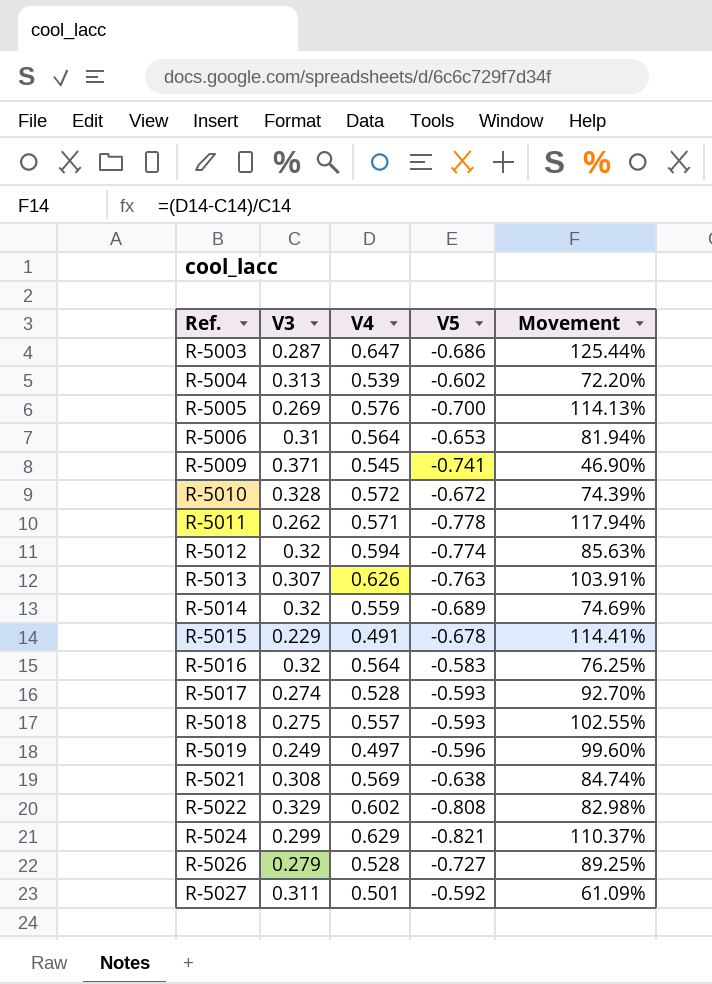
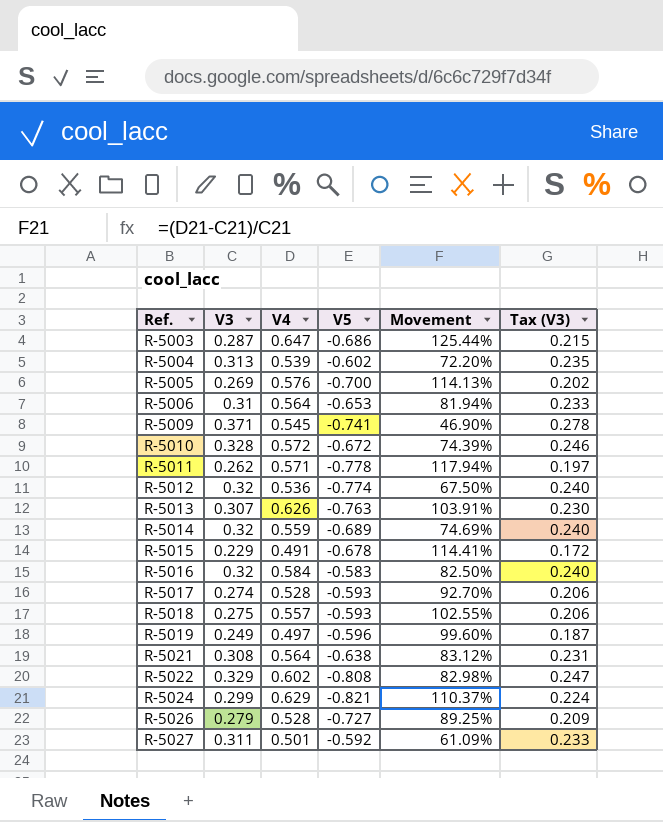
column Tax (V3) | formula: none -> [V3] * 0.75
R-5012 | V4: 0.594 -> 0.536
R-5012 | Movement: 85.63% -> 67.50%
R-5016 | V4: 0.564 -> 0.584
R-5016 | Movement: 76.25% -> 82.50%
R-5021 | V4: 0.569 -> 0.564
R-5021 | Movement: 84.74% -> 83.12%

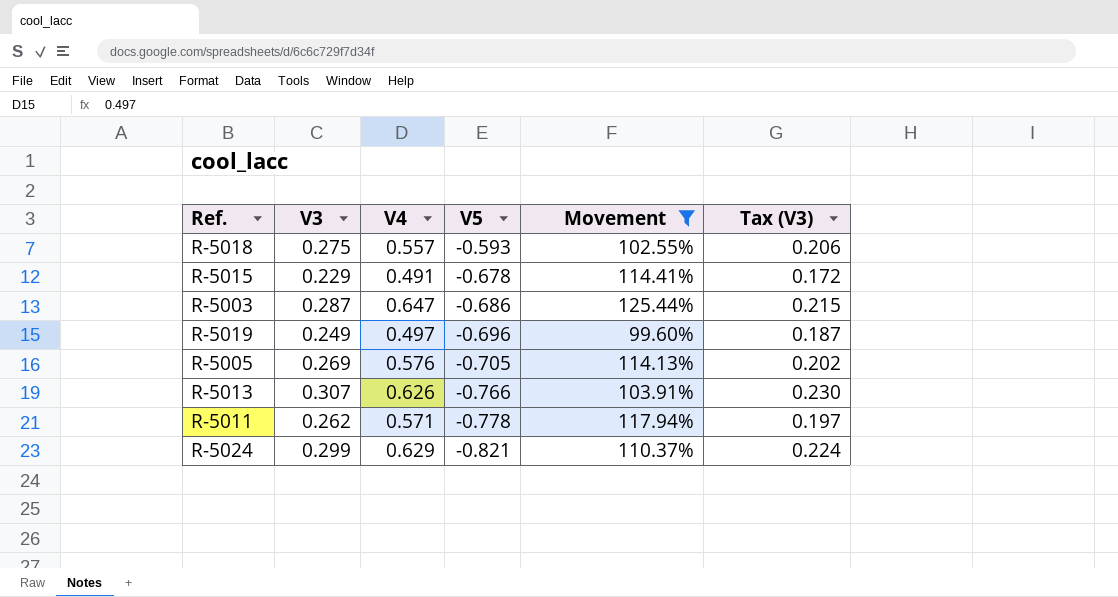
filter: none -> Movement >= 99.60%
row order: Ref. ascending -> V5 descending
R-5019 | V5: -0.596 -> -0.696
R-5005 | V5: -0.700 -> -0.705
R-5013 | V5: -0.763 -> -0.766

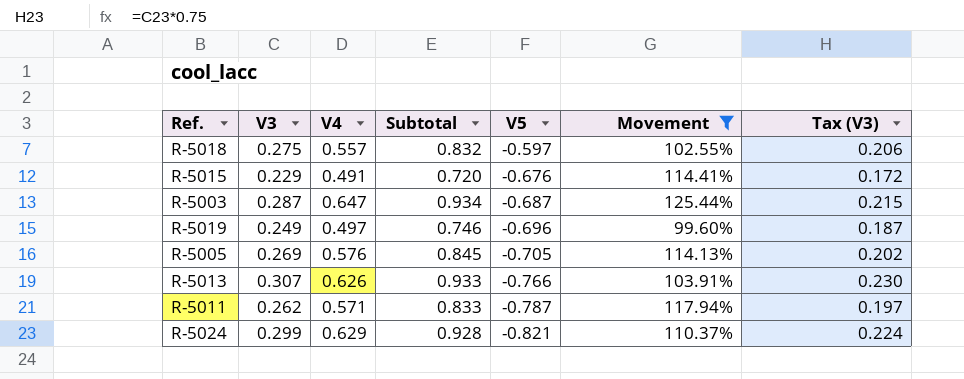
column Subtotal | formula: none -> [V3] + [V4]
R-5018 | V5: -0.593 -> -0.597
R-5015 | V5: -0.678 -> -0.676
R-5003 | V5: -0.686 -> -0.687
R-5011 | V5: -0.778 -> -0.787

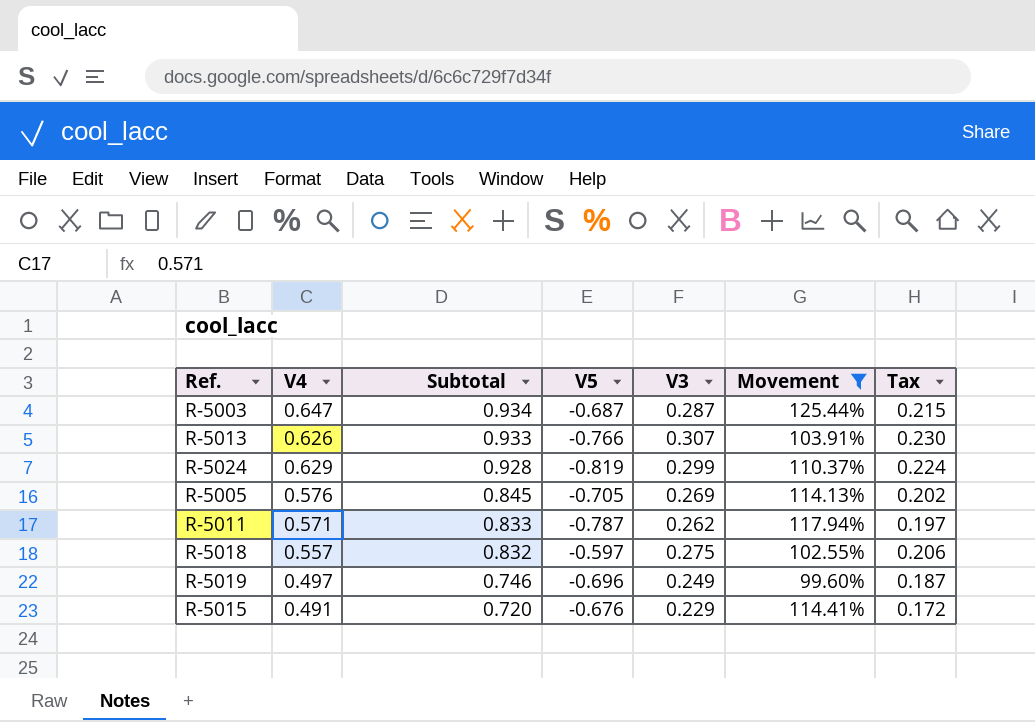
row order: V5 descending -> Subtotal descending
column V3 | position: 2 -> 5
column name: Tax (V3) -> Tax
R-5024 | V5: -0.821 -> -0.819

